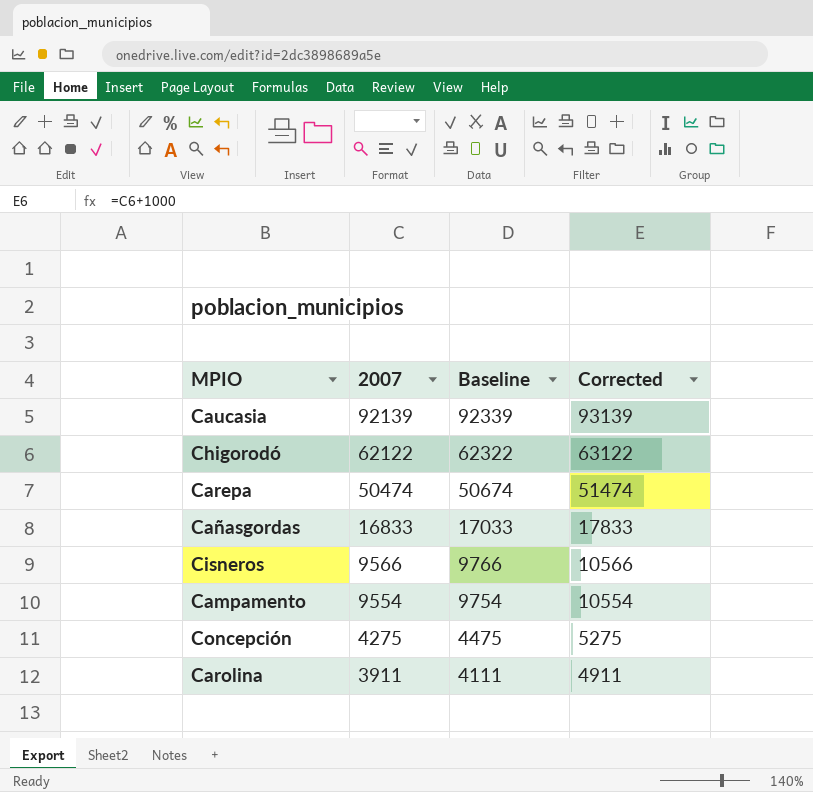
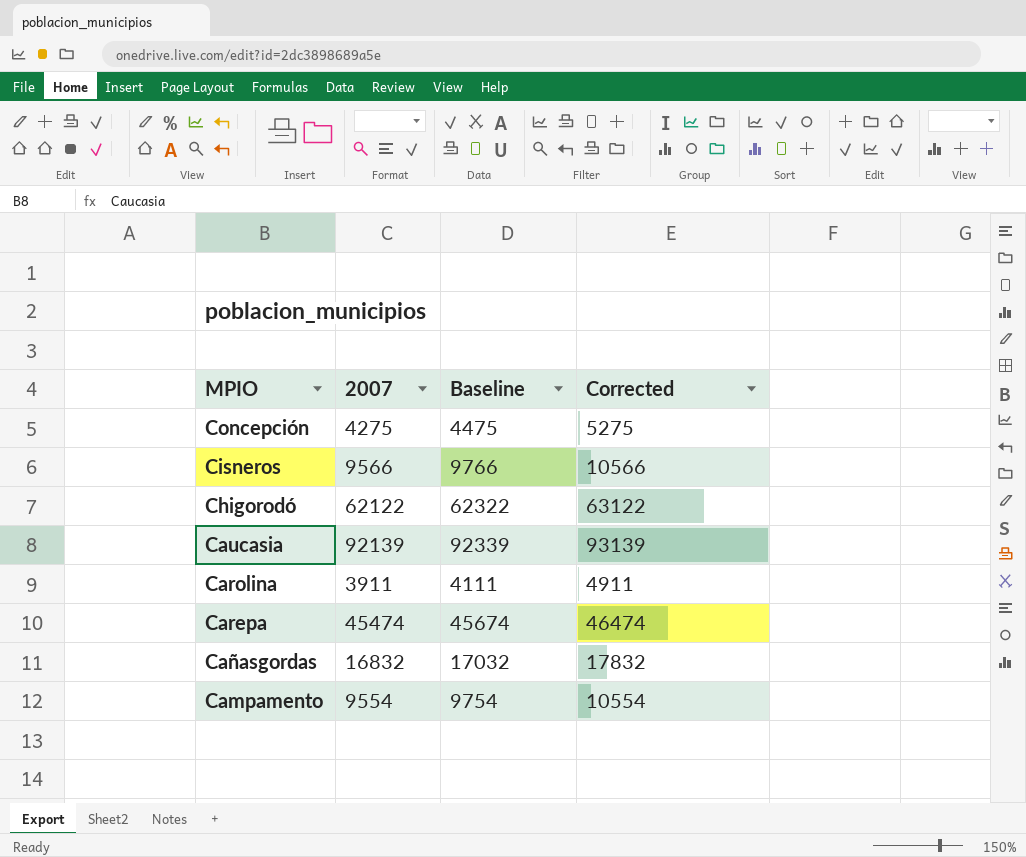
row order: 2007 descending -> MPIO descending
Carepa | 2007: 50474 -> 45474
Carepa | Baseline: 50674 -> 45674
Carepa | Corrected: 51474 -> 46474
Cañasgordas | 2007: 16833 -> 16832
Cañasgordas | Baseline: 17033 -> 17032
Cañasgordas | Corrected: 17833 -> 17832

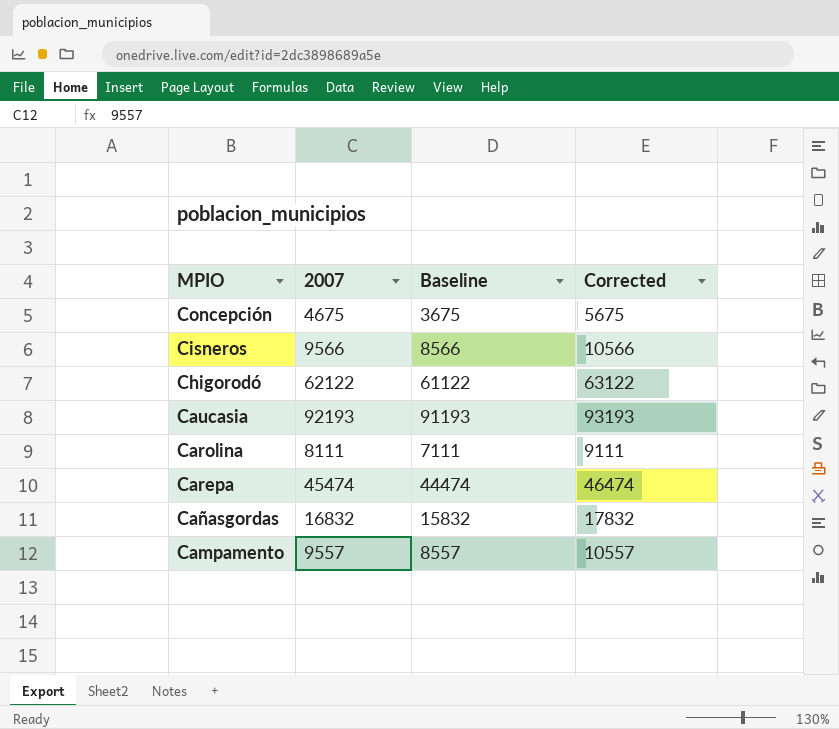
column Baseline | formula: [2007] + 200 -> [2007] - 1000
Concepción | 2007: 4275 -> 4675
Concepción | Corrected: 5275 -> 5675
Caucasia | 2007: 92139 -> 92193
Caucasia | Corrected: 93139 -> 93193
Carolina | 2007: 3911 -> 8111
Carolina | Corrected: 4911 -> 9111
Campamento | 2007: 9554 -> 9557
Campamento | Corrected: 10554 -> 10557

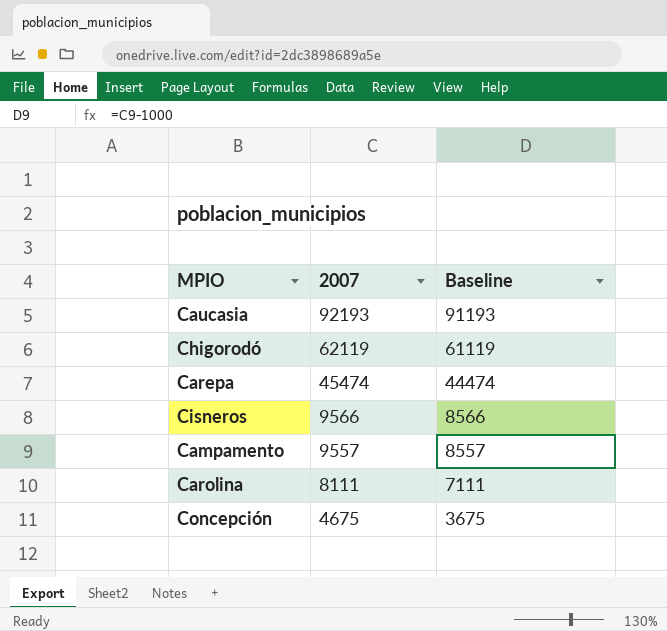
row order: MPIO descending -> 2007 descending
column Corrected | formula: [2007] + 1000 -> none
row Cañasgordas: 16832 | 15832 | 17832 -> none
Chigorodó | 2007: 62122 -> 62119
Chigorodó | Baseline: 61122 -> 61119

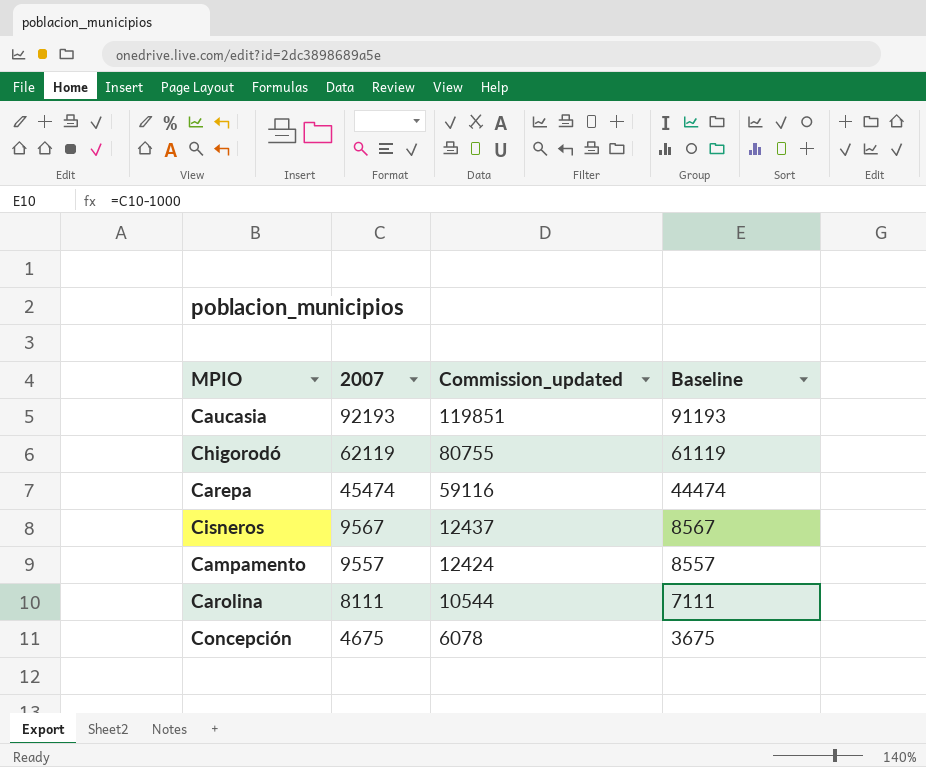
column Commission_updated | formula: none -> [2007] * 1.3
Cisneros | 2007: 9566 -> 9567
Cisneros | Baseline: 8566 -> 8567

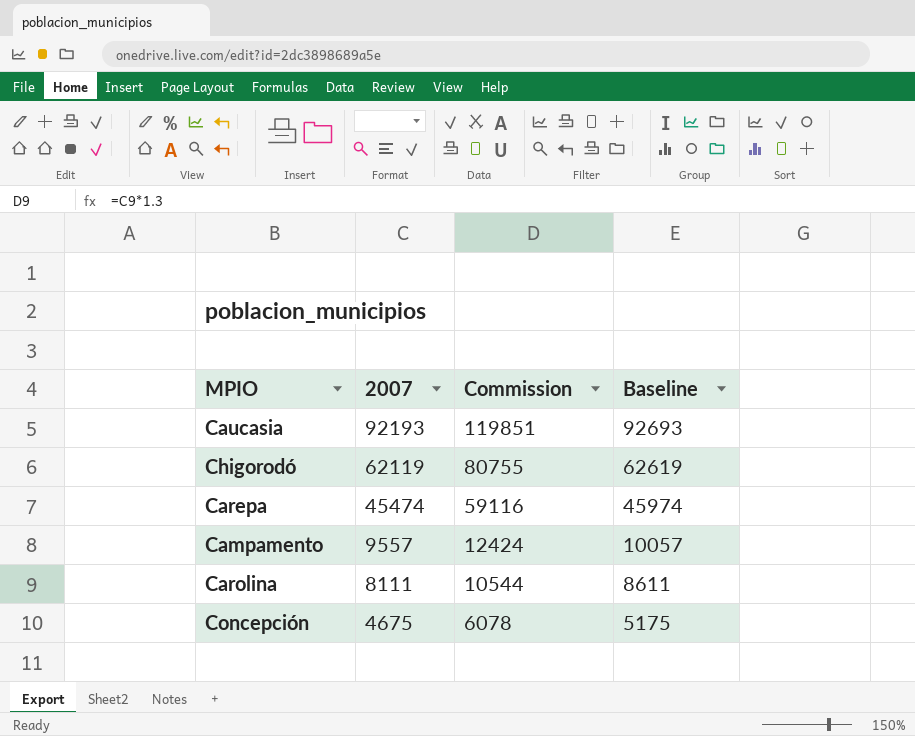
column name: Commission_updated -> Commission
column Baseline | formula: [2007] - 1000 -> [2007] + 500
row Cisneros: 9567 | 12437 | 8567 -> none

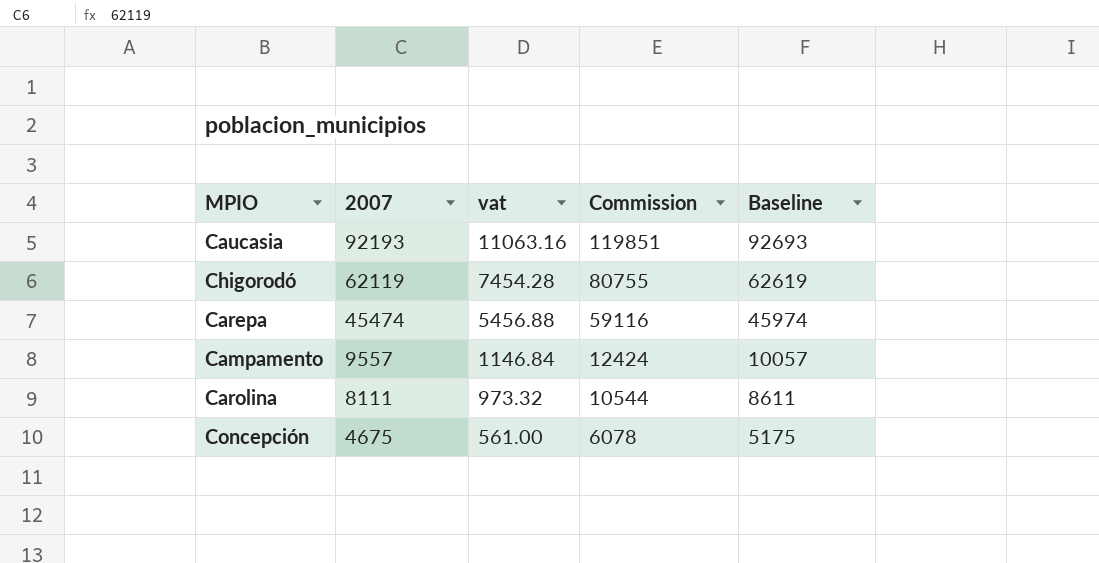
column vat | formula: none -> [2007] * 0.12

